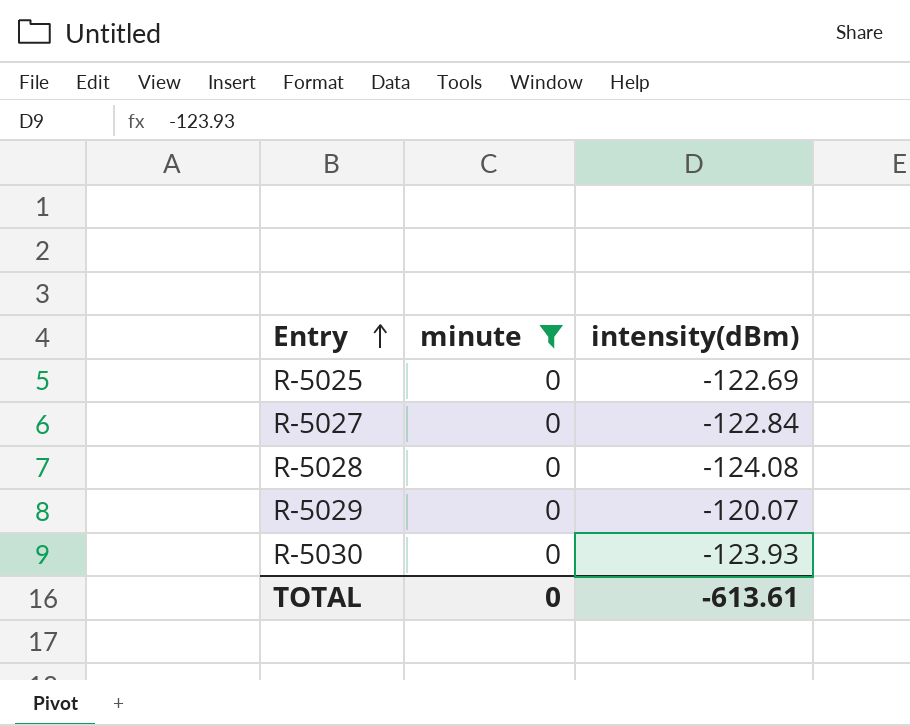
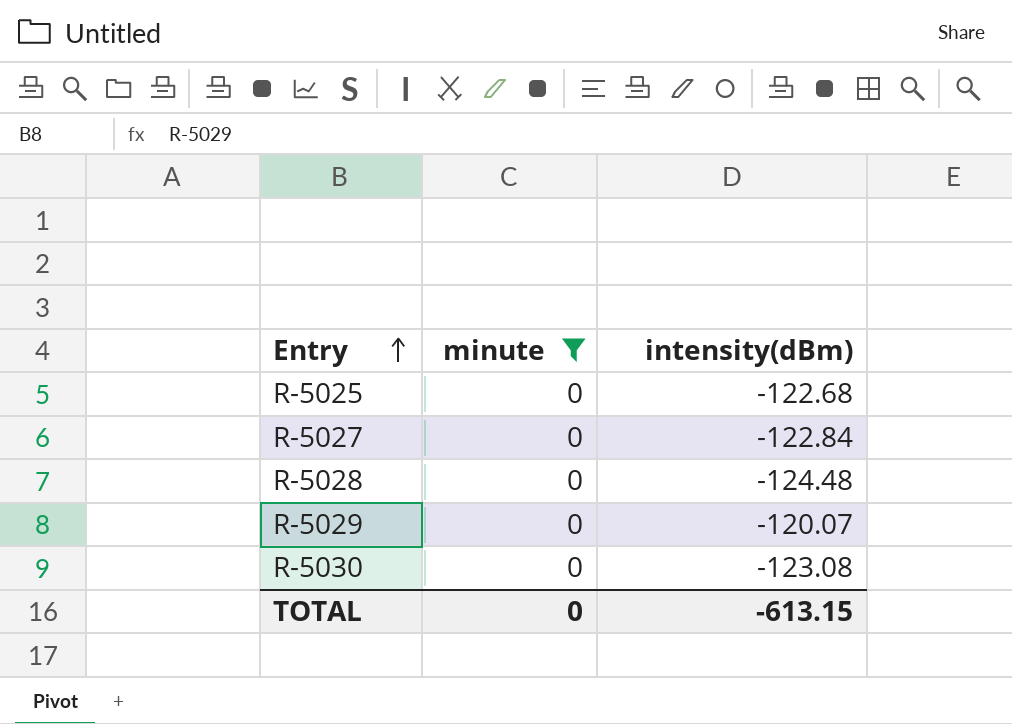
R-5025 | intensity(dBm): -122.69 -> -122.68
R-5028 | intensity(dBm): -124.08 -> -124.48
R-5030 | intensity(dBm): -123.93 -> -123.08
TOTAL | intensity(dBm): -613.61 -> -613.15

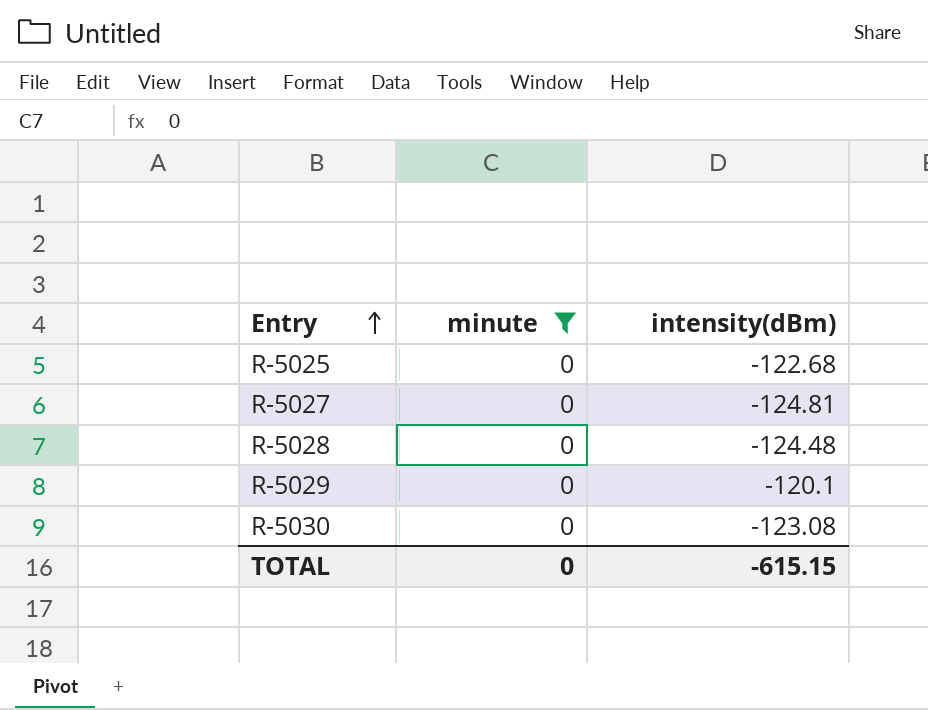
R-5027 | intensity(dBm): -122.84 -> -124.81
R-5029 | intensity(dBm): -120.07 -> -120.1
TOTAL | intensity(dBm): -613.15 -> -615.15

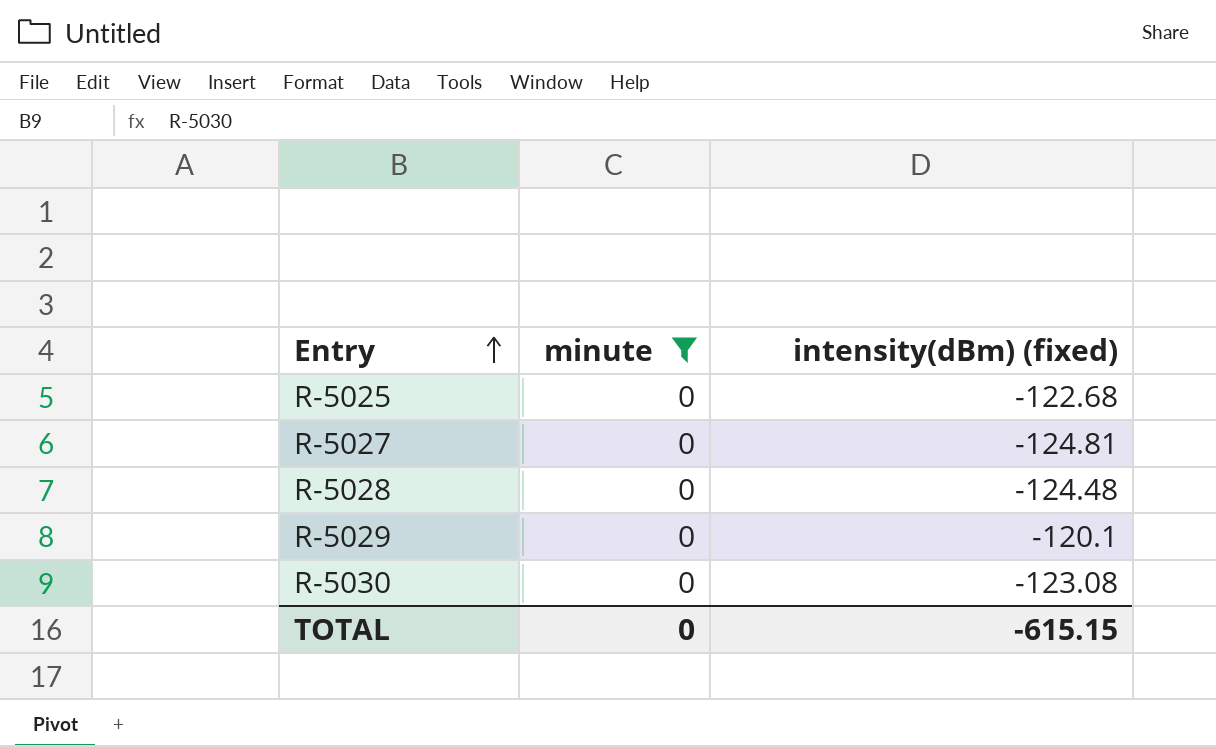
column name: intensity(dBm) -> intensity(dBm) (fixed)

